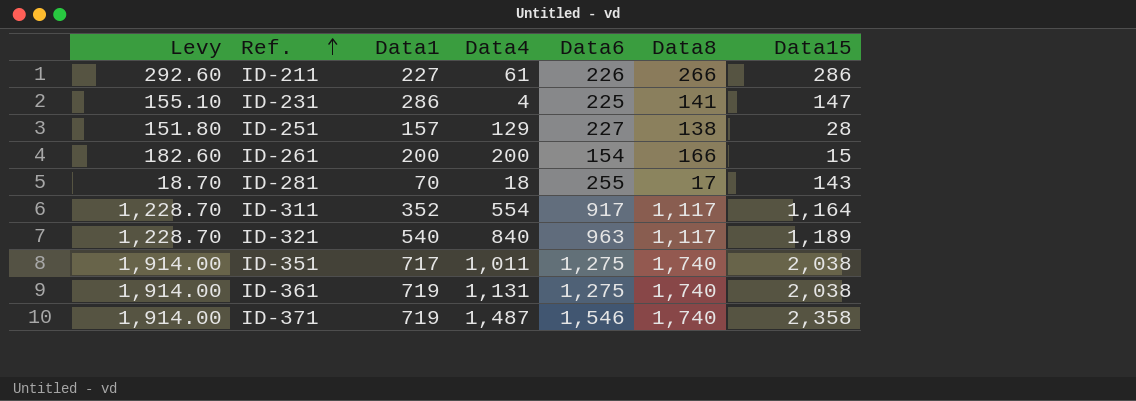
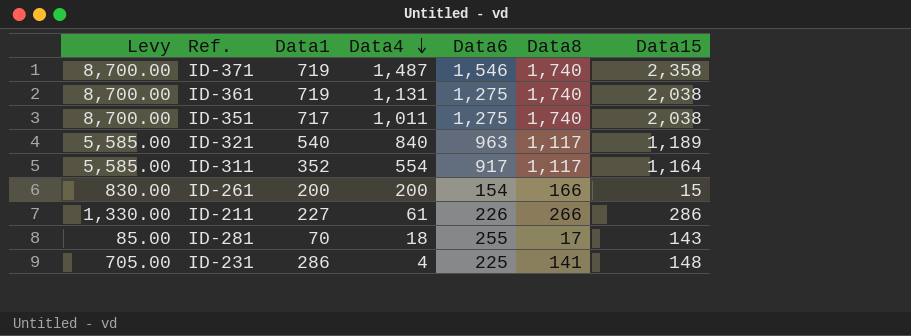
row order: Ref. ascending -> Data4 descending
column Levy | formula: [Data8] * 1.1 -> [Data8] * 5
row ID-251: 151.80 | 157 | 129 | 227 | 138 | 28 -> none
ID-231 | Data15: 147 -> 148

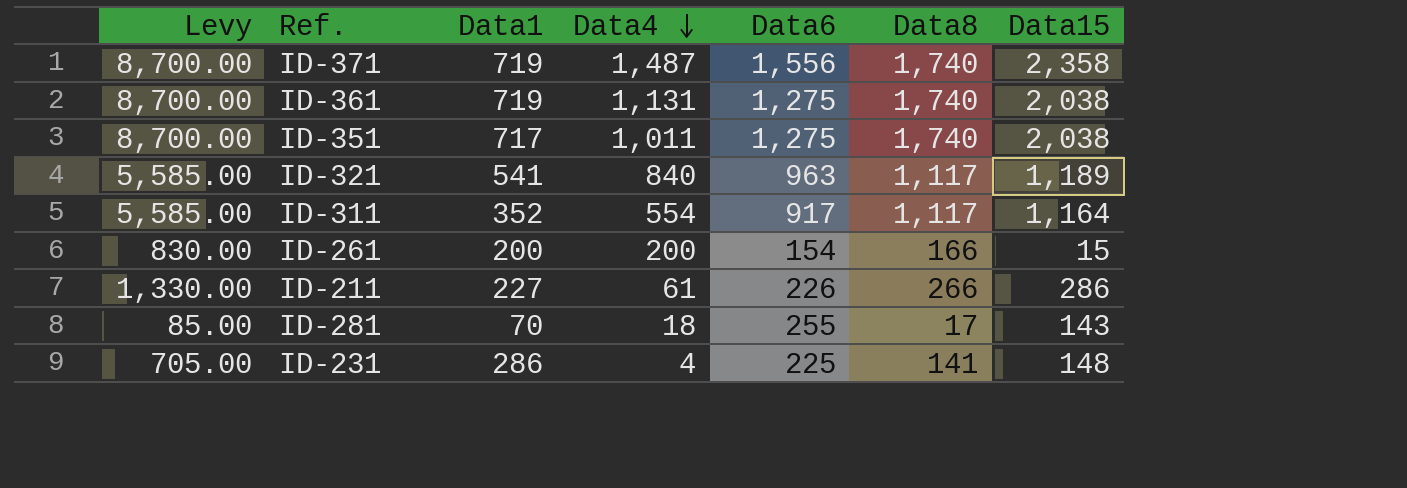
ID-371 | Data6: 1,546 -> 1,556
ID-321 | Data1: 540 -> 541

